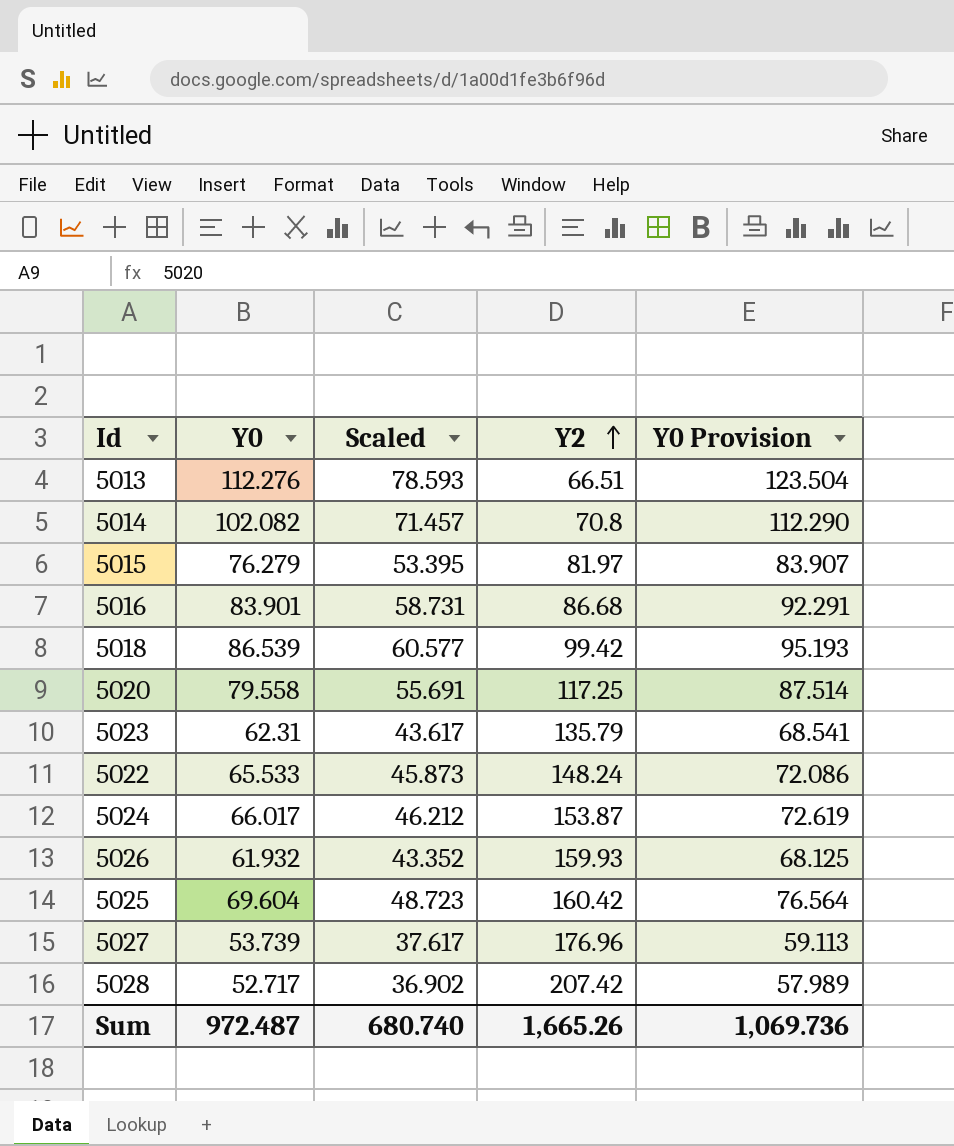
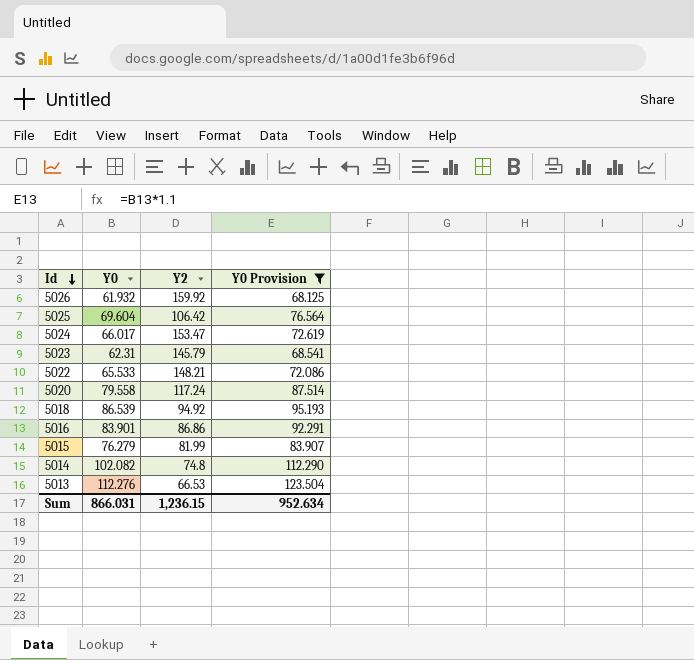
filter: none -> Y0 Provision >= 68.125
row order: Y2 ascending -> Id descending
column Scaled | formula: [Y0] * 0.7 -> none
5026 | Y2: 159.93 -> 159.92
5025 | Y2: 160.42 -> 106.42
5024 | Y2: 153.87 -> 153.47
5023 | Y2: 135.79 -> 145.79
5022 | Y2: 148.24 -> 148.21
5020 | Y2: 117.25 -> 117.24
5018 | Y2: 99.42 -> 94.92
5016 | Y2: 86.68 -> 86.86
5015 | Y2: 81.97 -> 81.99
5014 | Y2: 70.8 -> 74.8
5013 | Y2: 66.51 -> 66.53
Sum | Y0: 972.487 -> 866.031
Sum | Y2: 1,665.26 -> 1,236.15
Sum | Y0 Provision: 1,069.736 -> 952.634

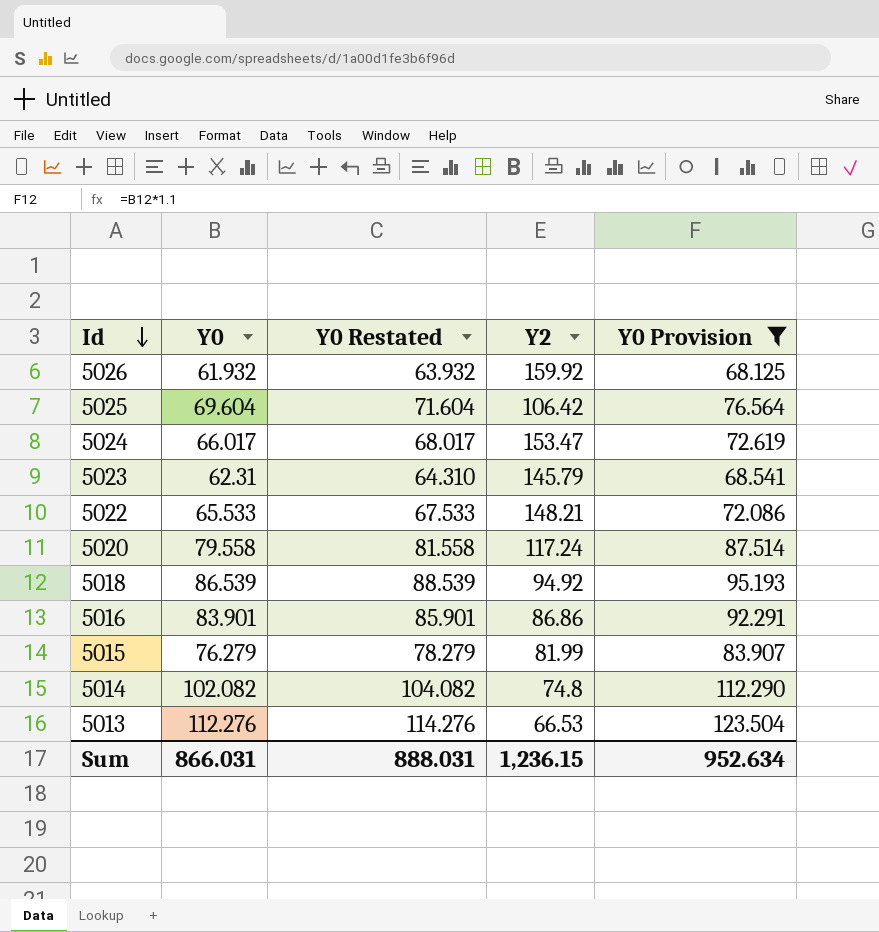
column Y0 Restated | formula: none -> [Y0] + 2

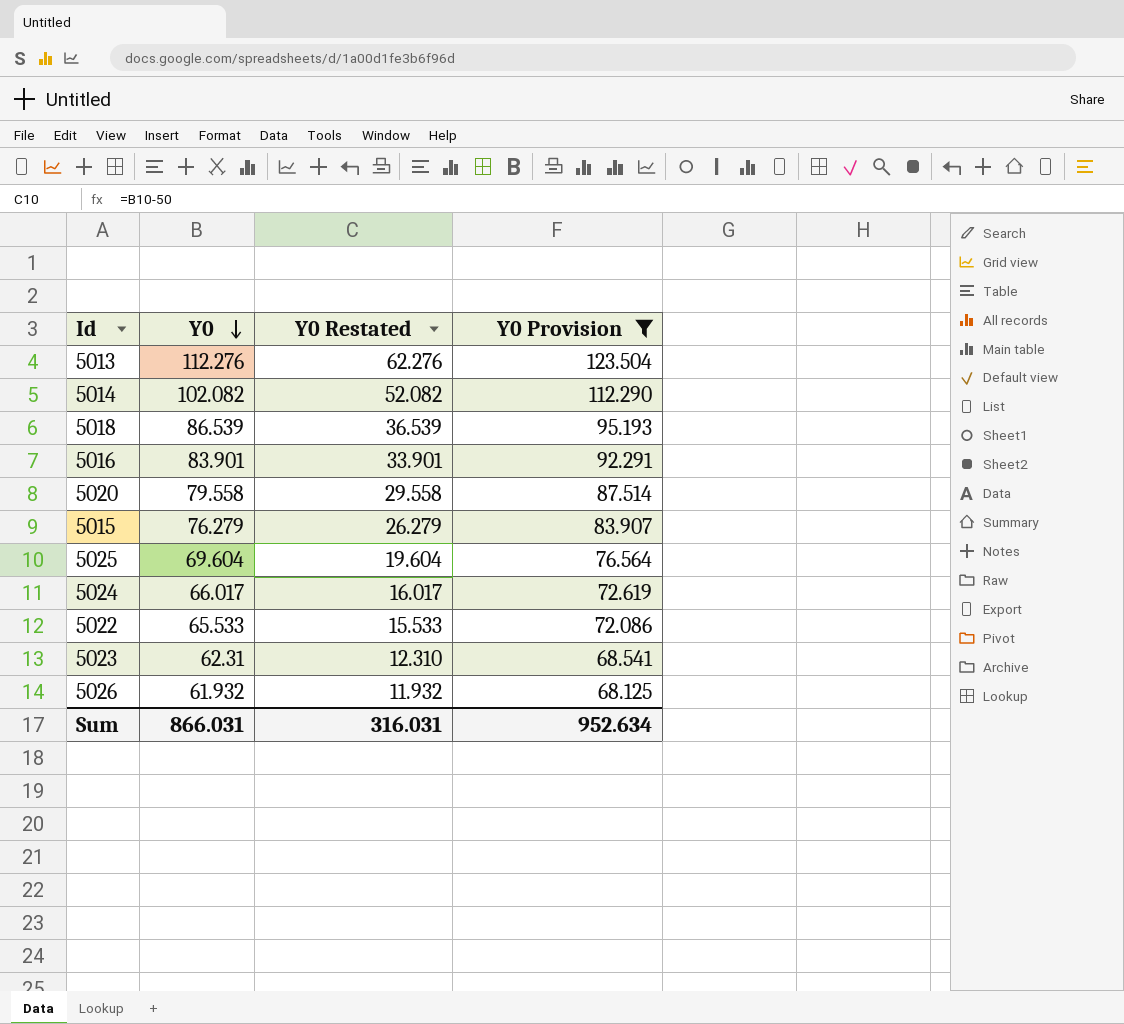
row order: Id descending -> Y0 descending
column Y2 | position: 4 -> none
column Y0 Restated | formula: [Y0] + 2 -> [Y0] - 50
Sum | Y0 Restated: 888.031 -> 316.031

